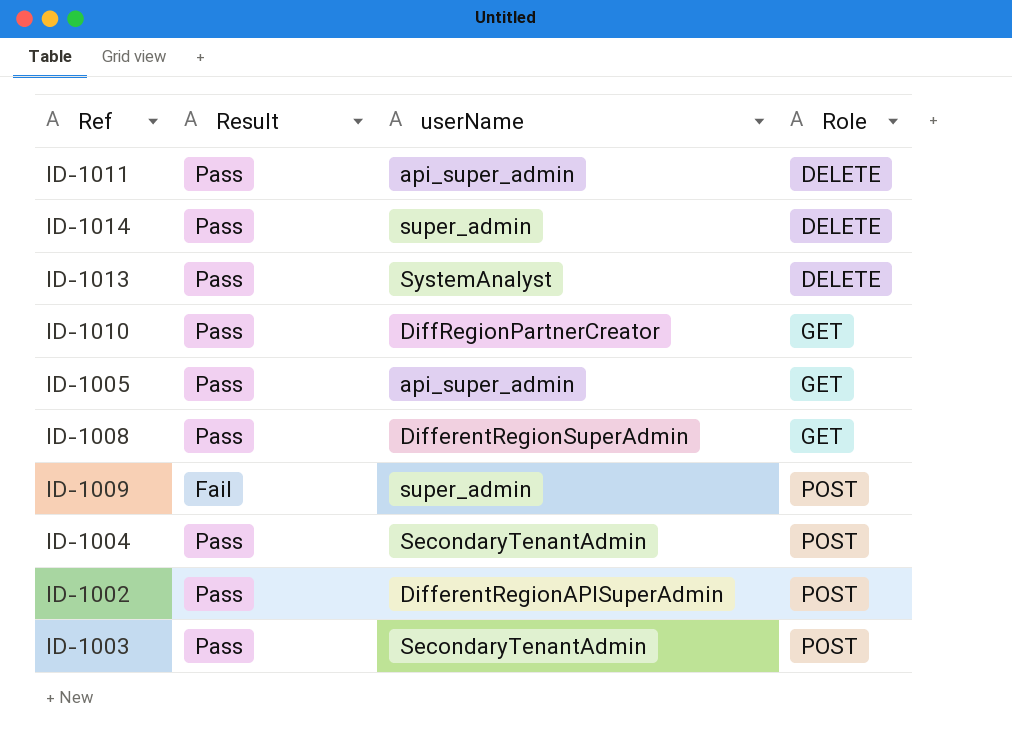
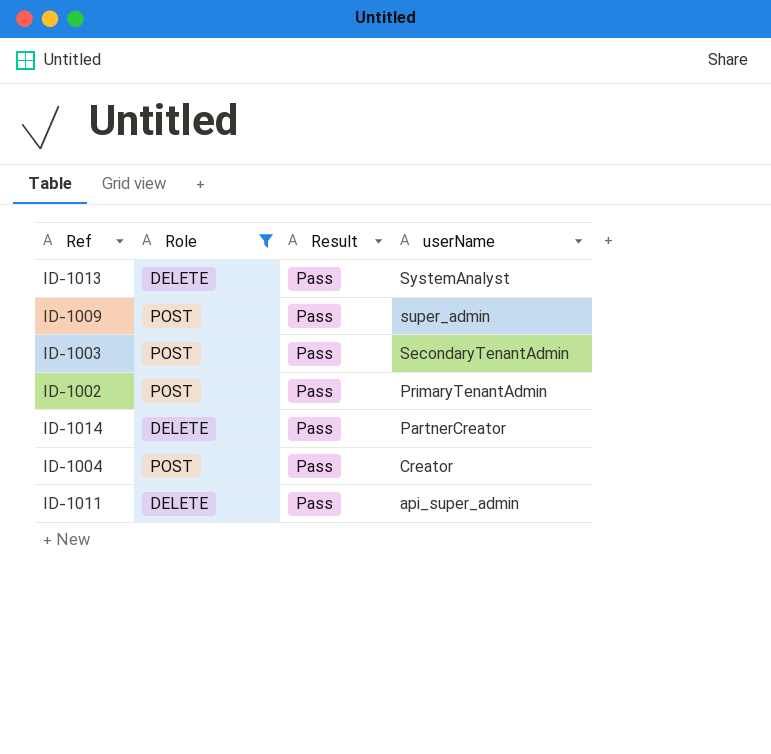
filter: none -> Role != GET
row order: Role ascending -> userName descending
column Role | position: 4 -> 2
ID-1009 | Result: Fail -> Pass
ID-1002 | userName: DifferentRegionAPISuperAdmin -> PrimaryTenantAdmin
ID-1014 | userName: super_admin -> PartnerCreator
ID-1004 | userName: SecondaryTenantAdmin -> Creator

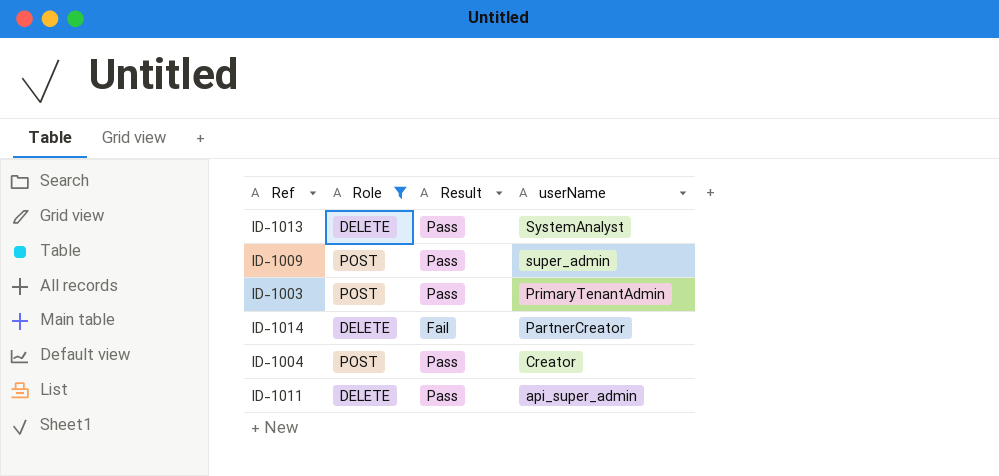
row ID-1002: POST | Pass | PrimaryTenantAdmin -> none
ID-1003 | userName: SecondaryTenantAdmin -> PrimaryTenantAdmin
ID-1014 | Result: Pass -> Fail

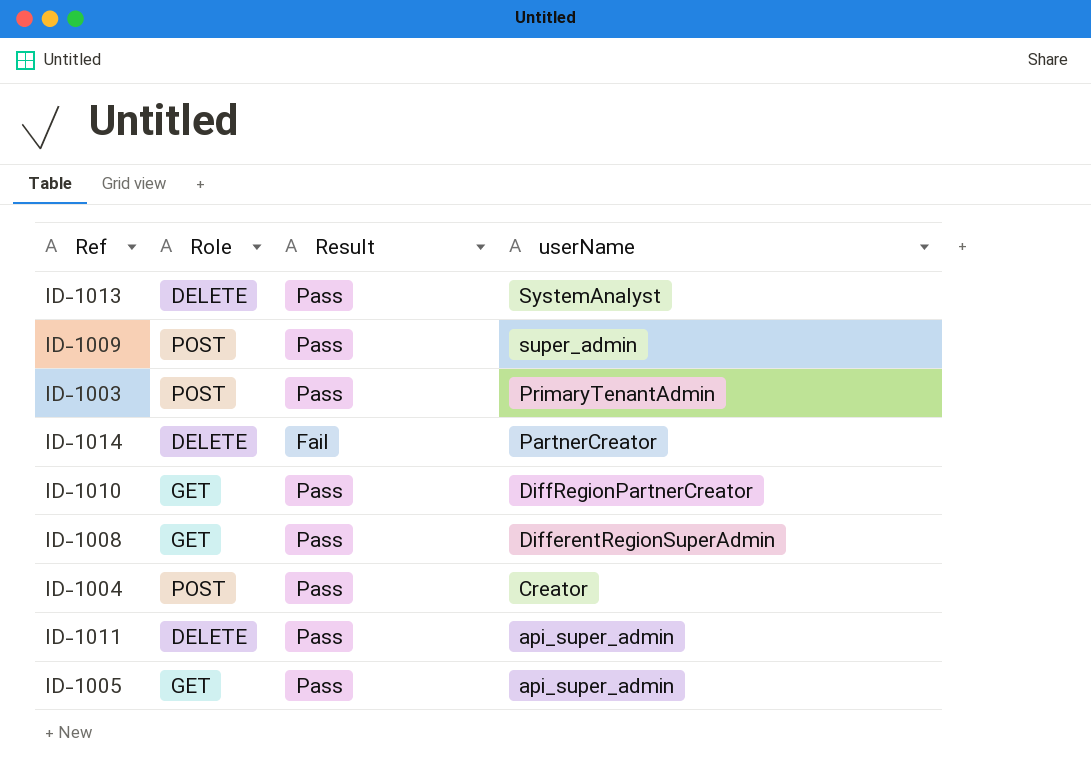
filter: Role != GET -> none

